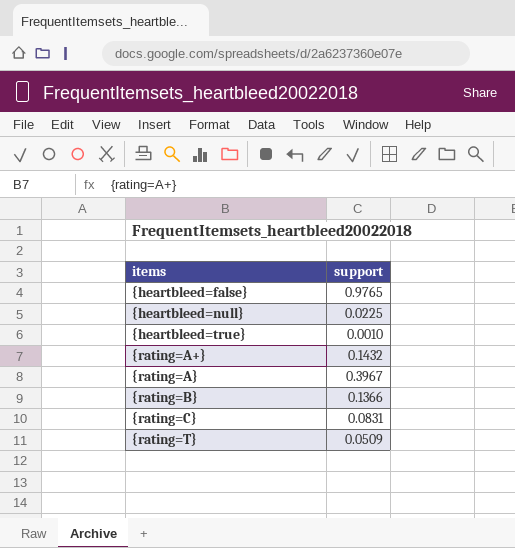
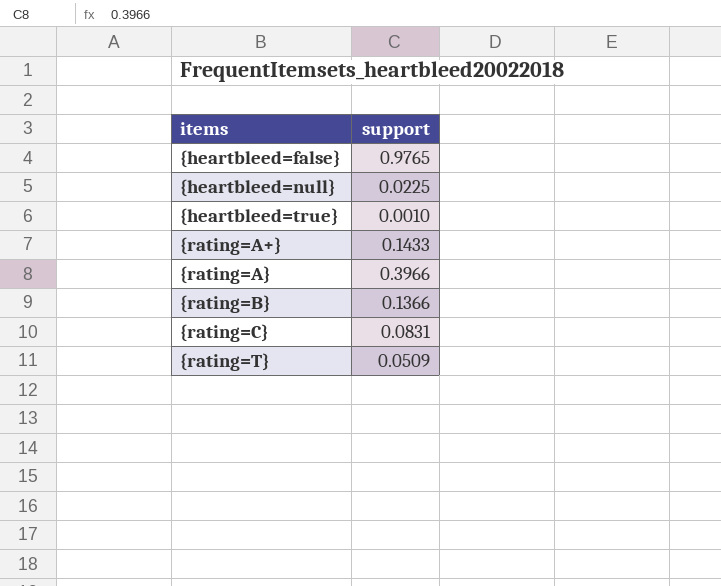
{rating=A+} | support: 0.1432 -> 0.1433
{rating=A} | support: 0.3967 -> 0.3966

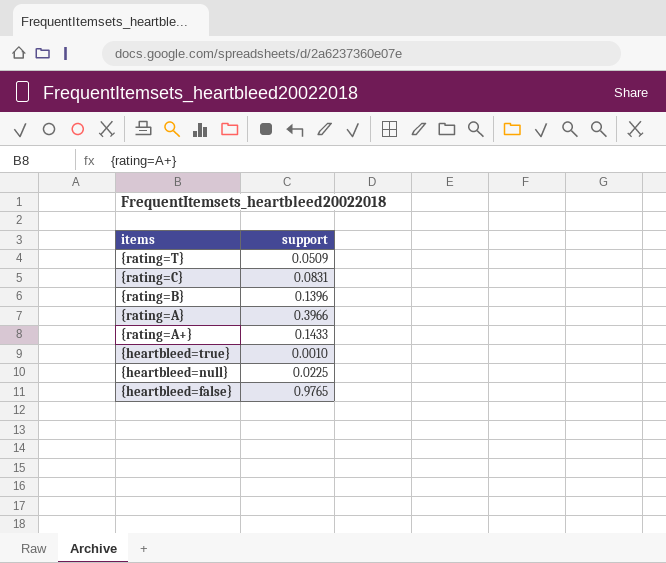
row order: items ascending -> items descending
{rating=B} | support: 0.1366 -> 0.1396

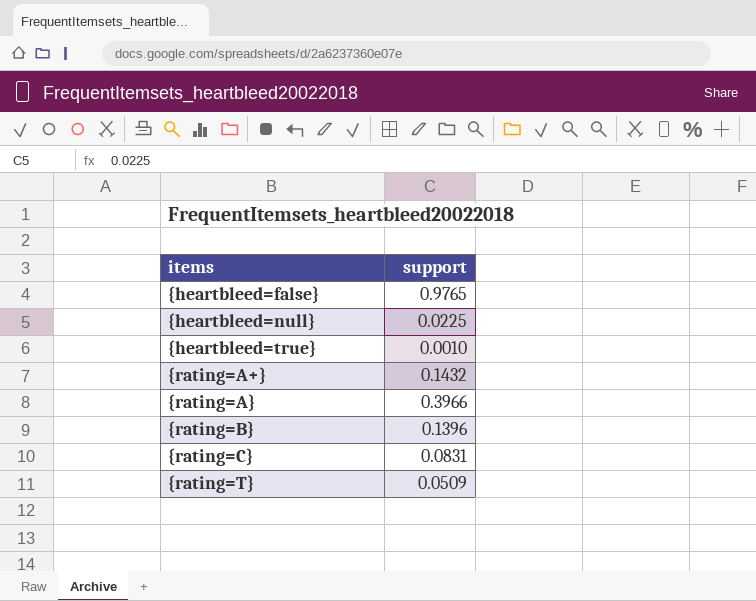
row order: items descending -> items ascending
{rating=A+} | support: 0.1433 -> 0.1432

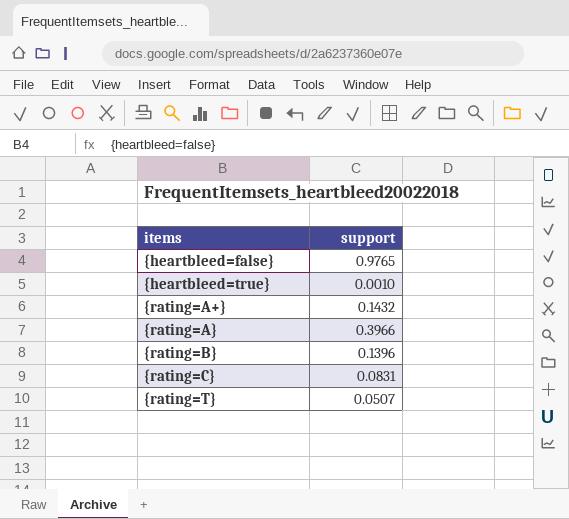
row {heartbleed=null}: 0.0225 -> none
{rating=T} | support: 0.0509 -> 0.0507

